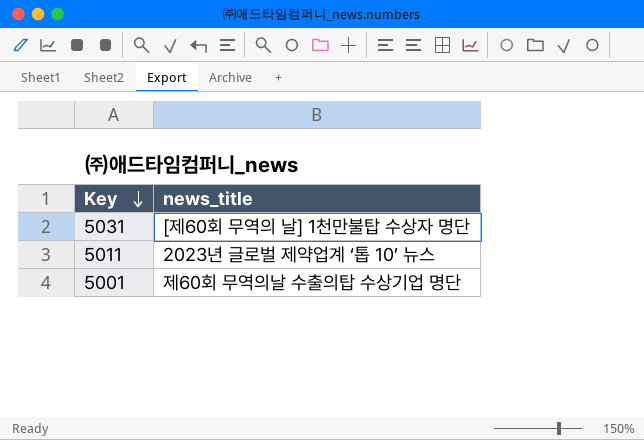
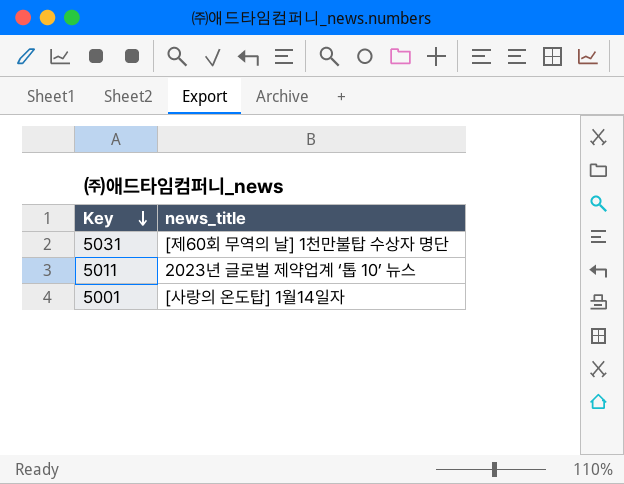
5001 | news_title: 제60회 무역의날 수출의탑 수상기업 명단 -> [사랑의 온도탑] 1월14일자

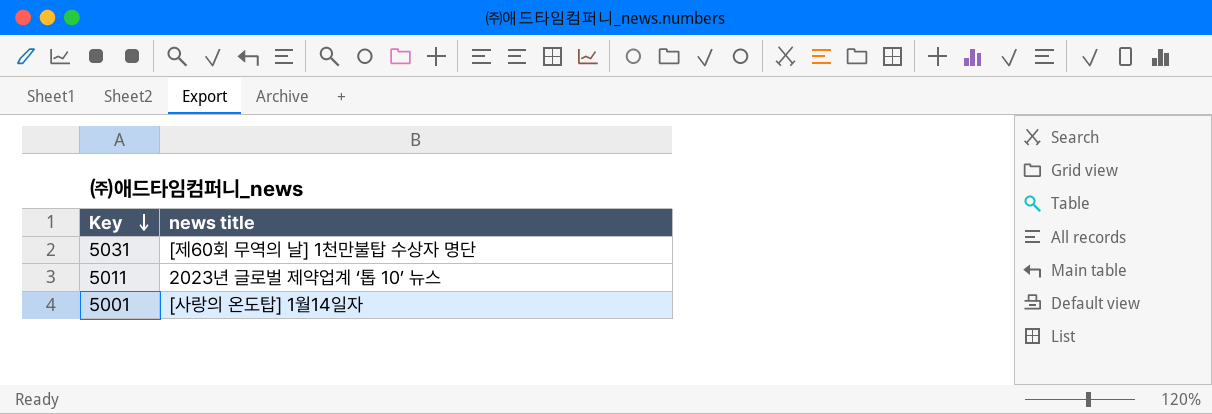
column name: news_title -> news title

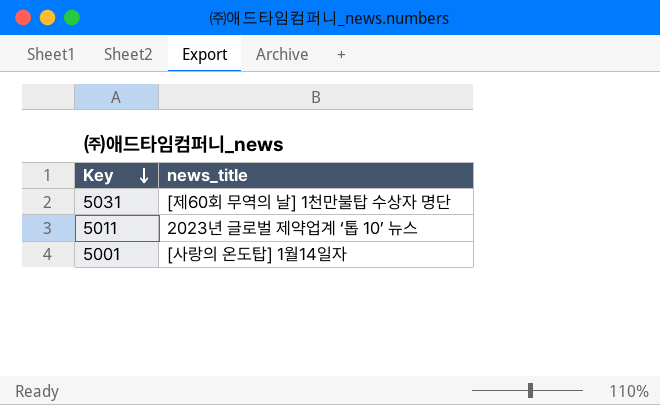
column name: news title -> news_title

